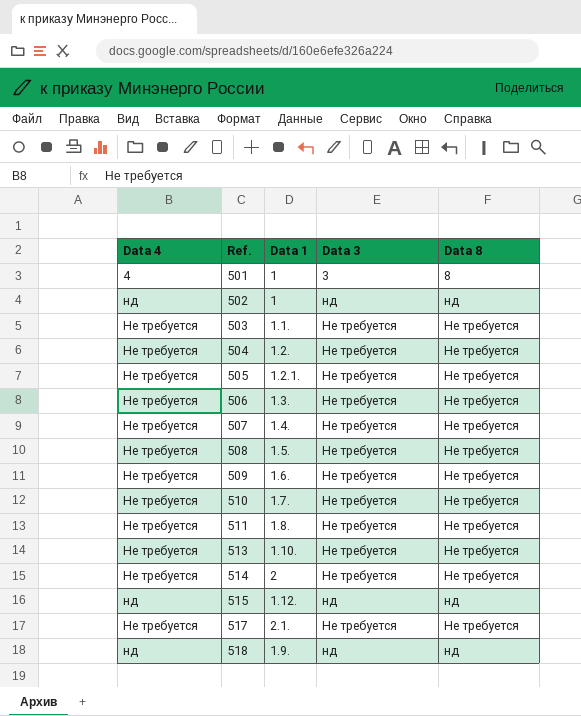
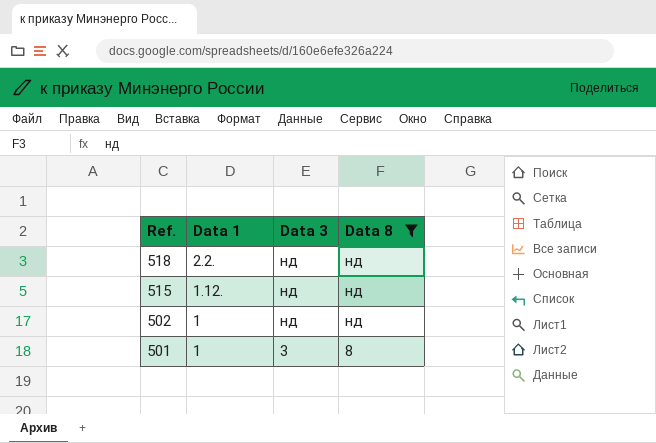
filter: none -> Data 8 != Не требуется
row order: Ref. ascending -> Ref. descending
column Data 4 | position: 1 -> none
518 | Data 1: 1.9. -> 2.2.

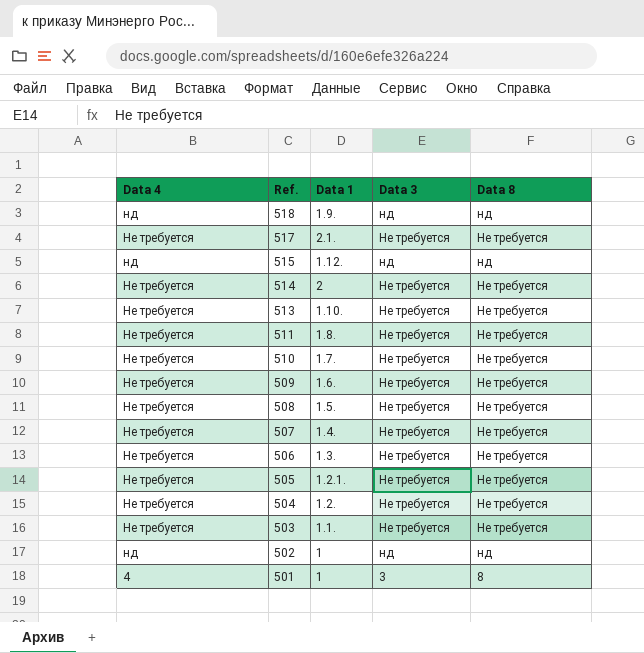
filter: Data 8 != Не требуется -> none
column Data 4 | position: none -> 1
518 | Data 1: 2.2. -> 1.9.

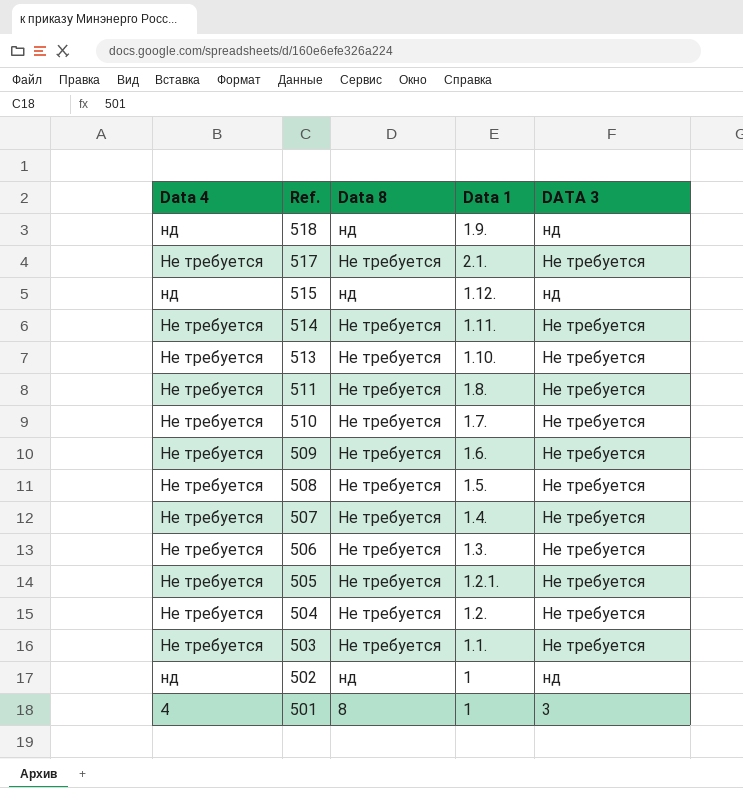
column Data 8 | position: 5 -> 3
column name: Data 3 -> DATA 3
514 | Data 1: 2 -> 1.11.

